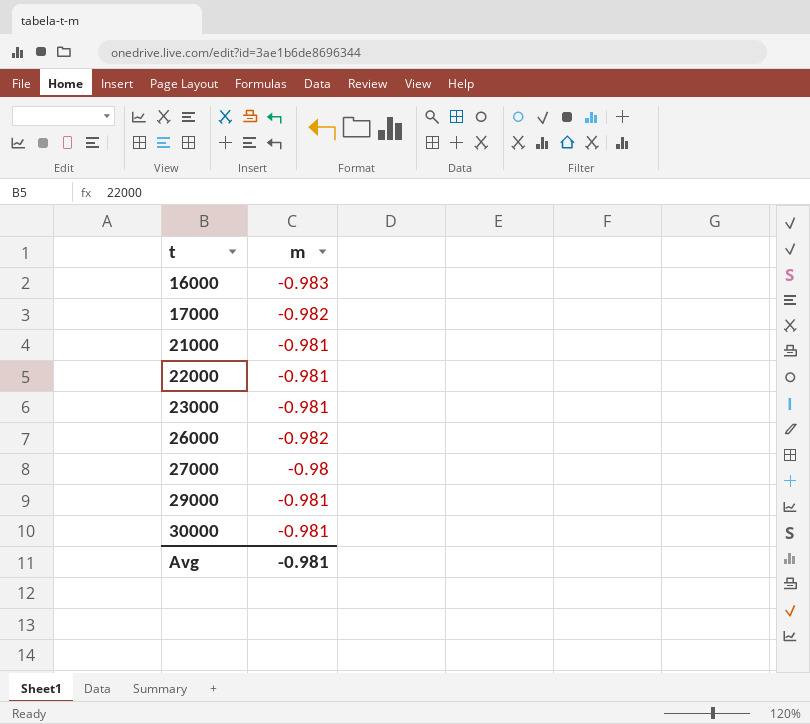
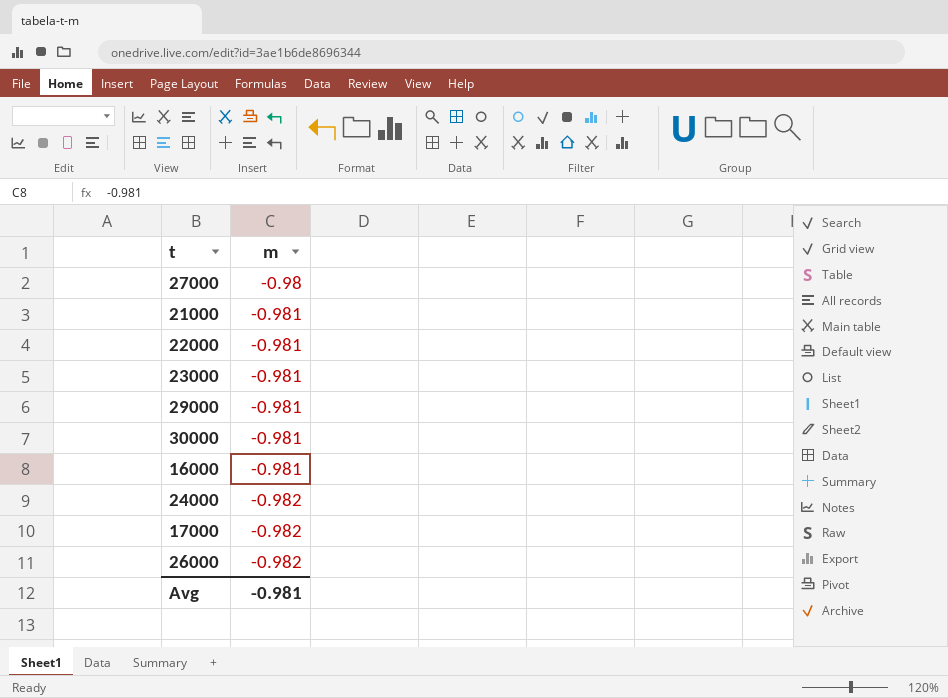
row order: t ascending -> m descending
16000 | m: -0.983 -> -0.981
row 24000: none -> -0.982

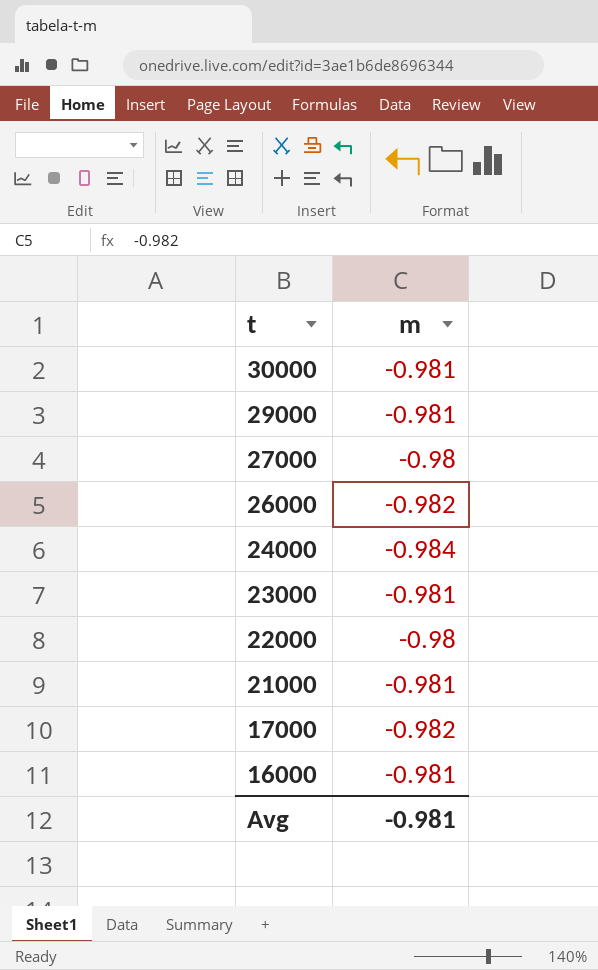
row order: m descending -> t descending
24000 | m: -0.982 -> -0.984
22000 | m: -0.981 -> -0.98

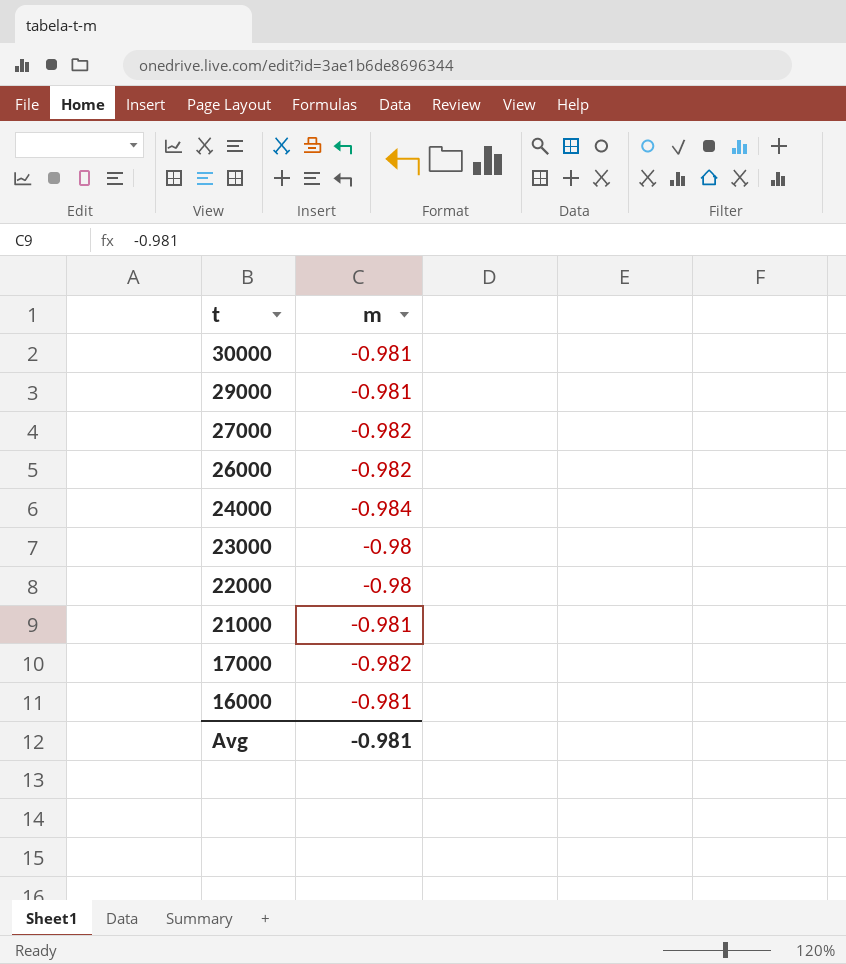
27000 | m: -0.98 -> -0.982
23000 | m: -0.981 -> -0.98

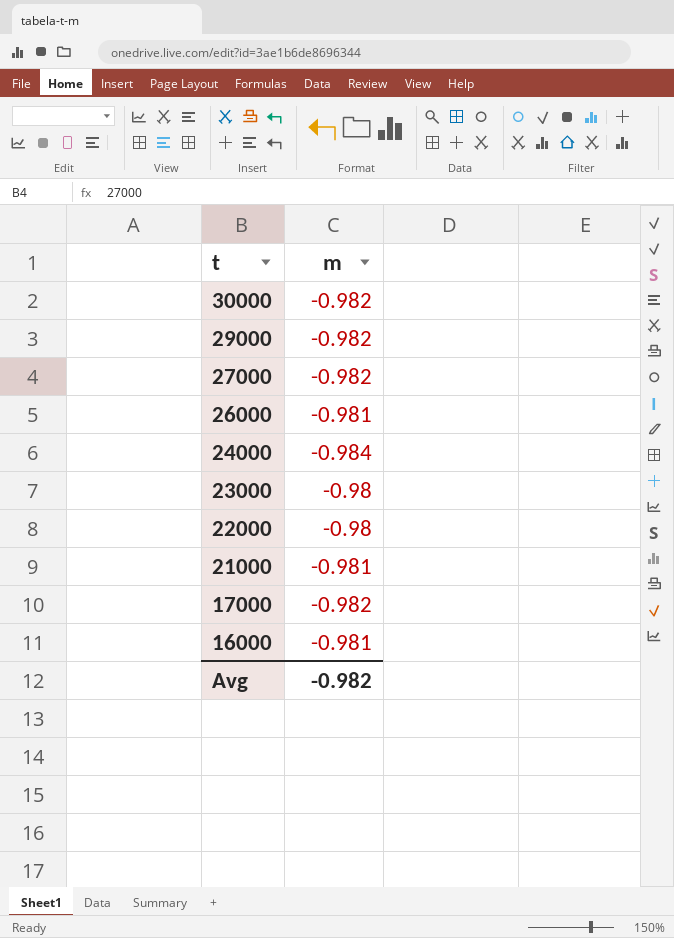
30000 | m: -0.981 -> -0.982
29000 | m: -0.981 -> -0.982
26000 | m: -0.982 -> -0.981
Avg | m: -0.981 -> -0.982

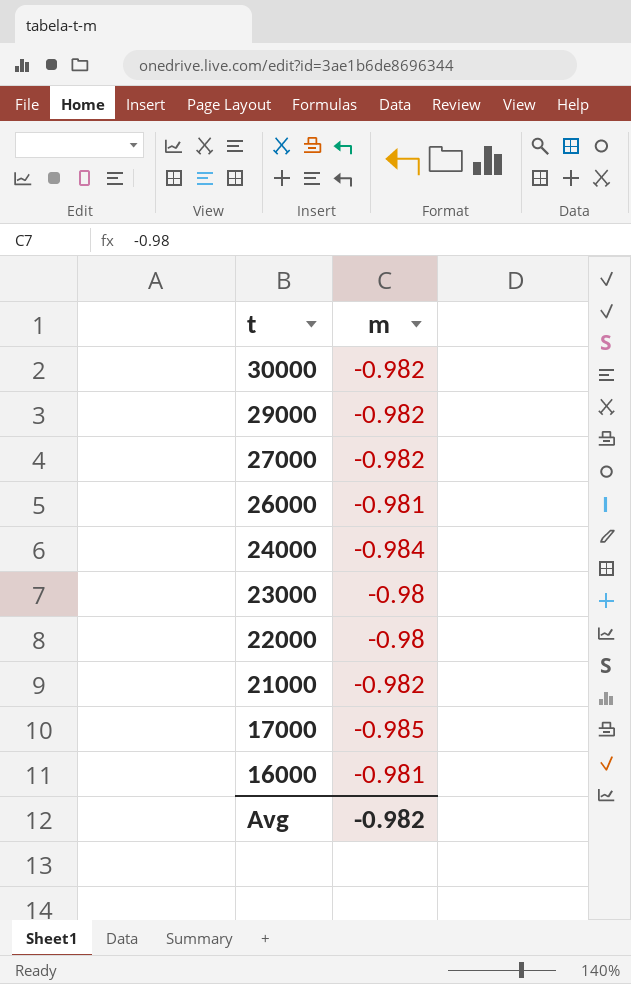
21000 | m: -0.981 -> -0.982
17000 | m: -0.982 -> -0.985

